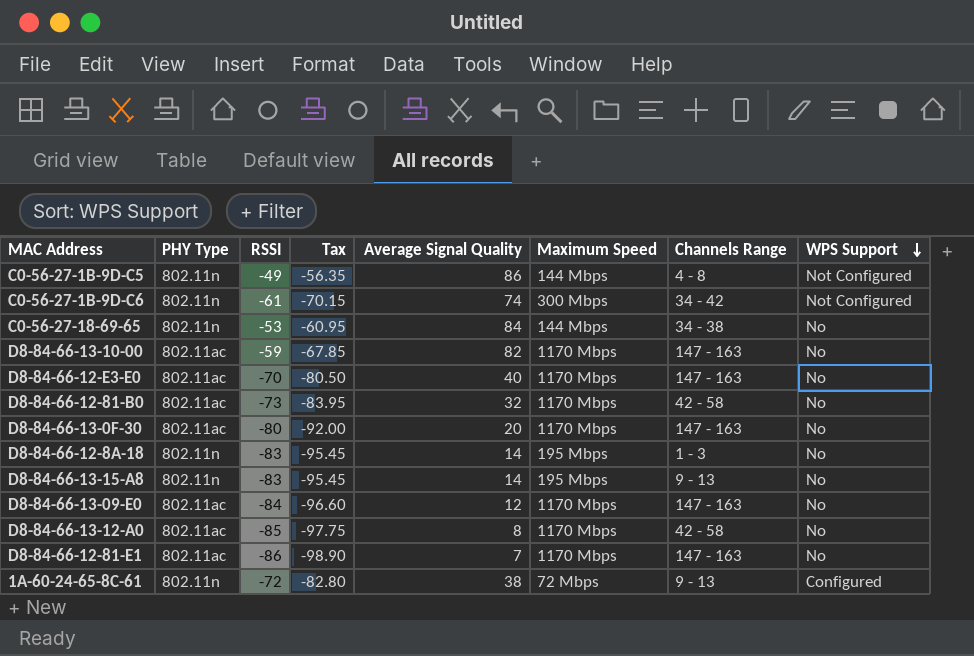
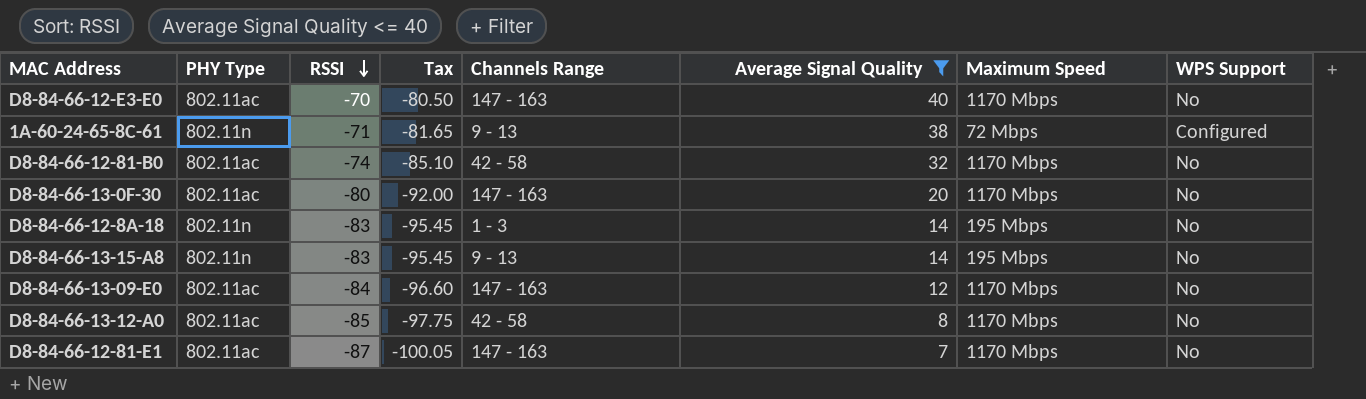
filter: none -> Average Signal Quality <= 40
row order: WPS Support descending -> RSSI descending
column Channels Range | position: 7 -> 5
1A-60-24-65-8C-61 | RSSI: -72 -> -71
1A-60-24-65-8C-61 | Tax: -82.80 -> -81.65
D8-84-66-12-81-B0 | RSSI: -73 -> -74
D8-84-66-12-81-B0 | Tax: -83.95 -> -85.10
D8-84-66-12-81-E1 | RSSI: -86 -> -87
D8-84-66-12-81-E1 | Tax: -98.90 -> -100.05

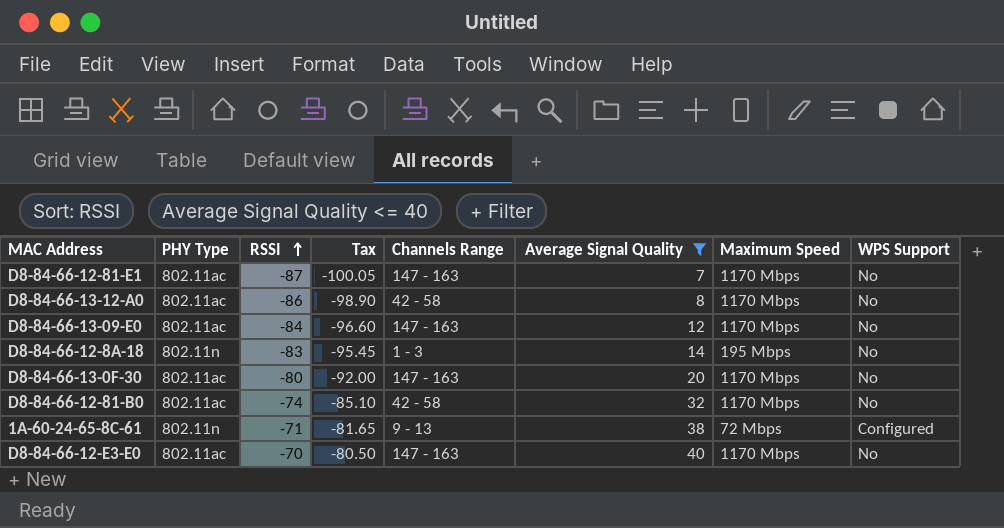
row order: RSSI descending -> RSSI ascending
row D8-84-66-13-15-A8: 802.11n | -83 | -95.45 | 9 - 13 | 14 | 195 Mbps | No -> none
D8-84-66-13-12-A0 | RSSI: -85 -> -86
D8-84-66-13-12-A0 | Tax: -97.75 -> -98.90

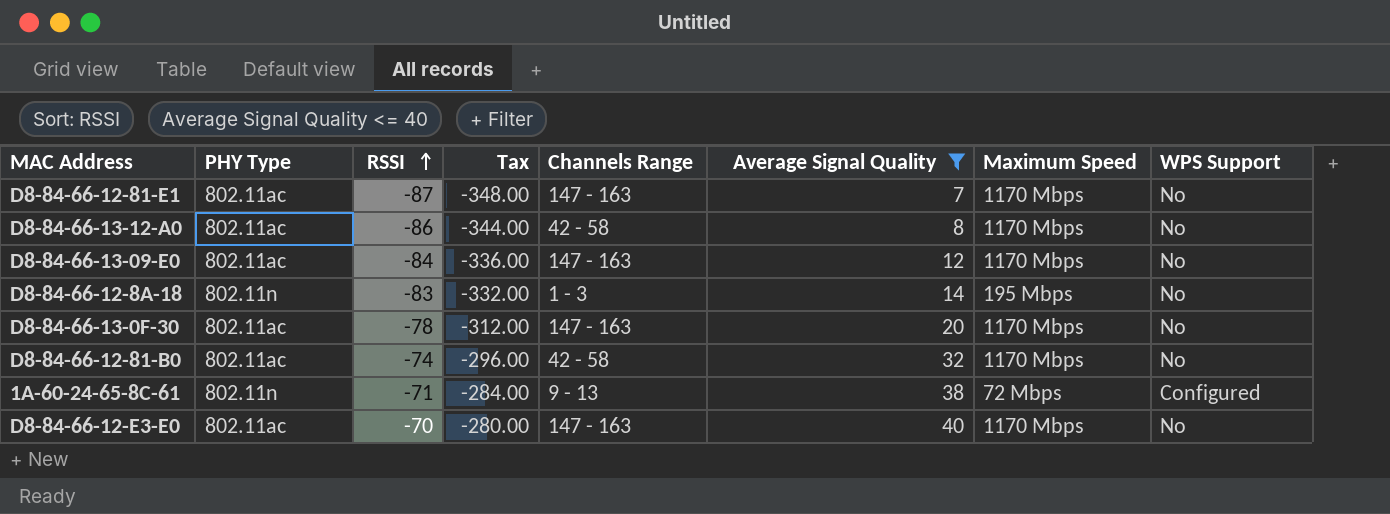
column Tax | formula: [RSSI] * 1.15 -> [RSSI] * 4
D8-84-66-13-0F-30 | RSSI: -80 -> -78

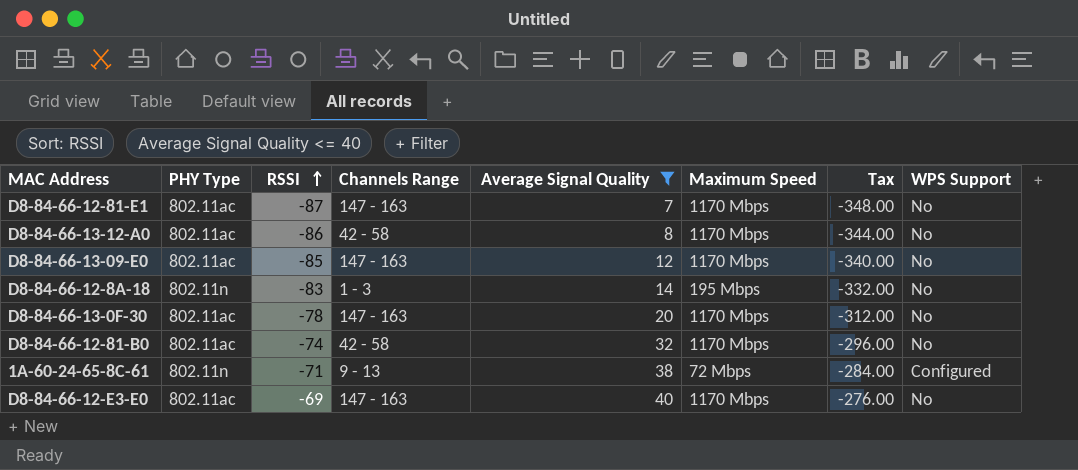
column Tax | position: 4 -> 7
D8-84-66-13-09-E0 | RSSI: -84 -> -85
D8-84-66-13-09-E0 | Tax: -336.00 -> -340.00
D8-84-66-12-E3-E0 | RSSI: -70 -> -69
D8-84-66-12-E3-E0 | Tax: -280.00 -> -276.00

